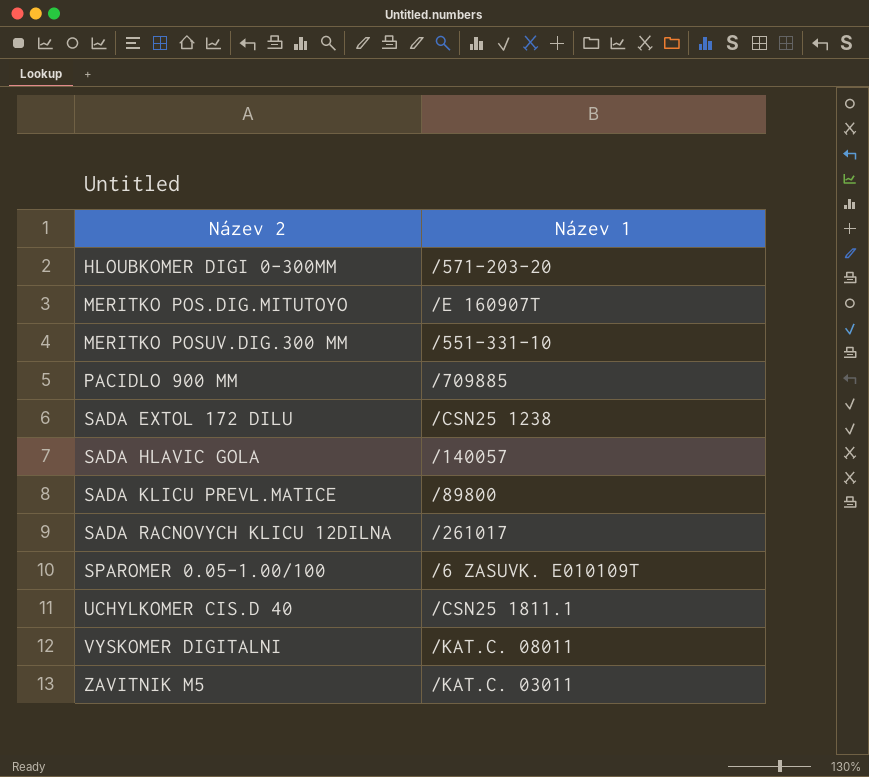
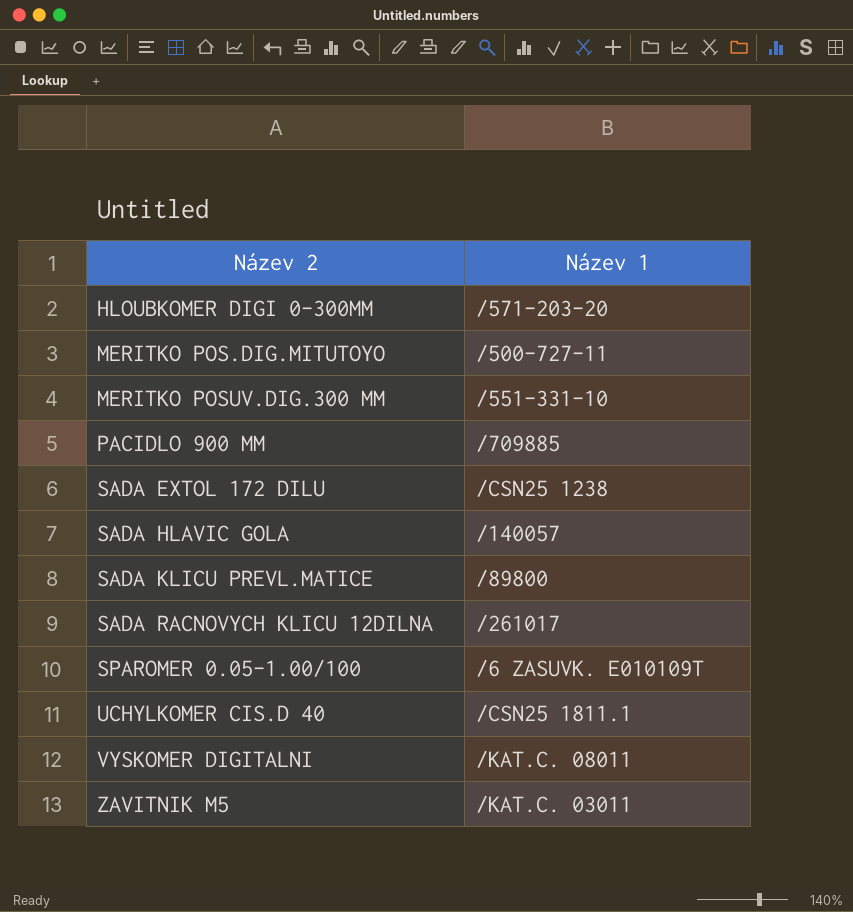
MERITKO POS.DIG.MITUTOYO | Název 1: /E 160907T -> /500-727-11

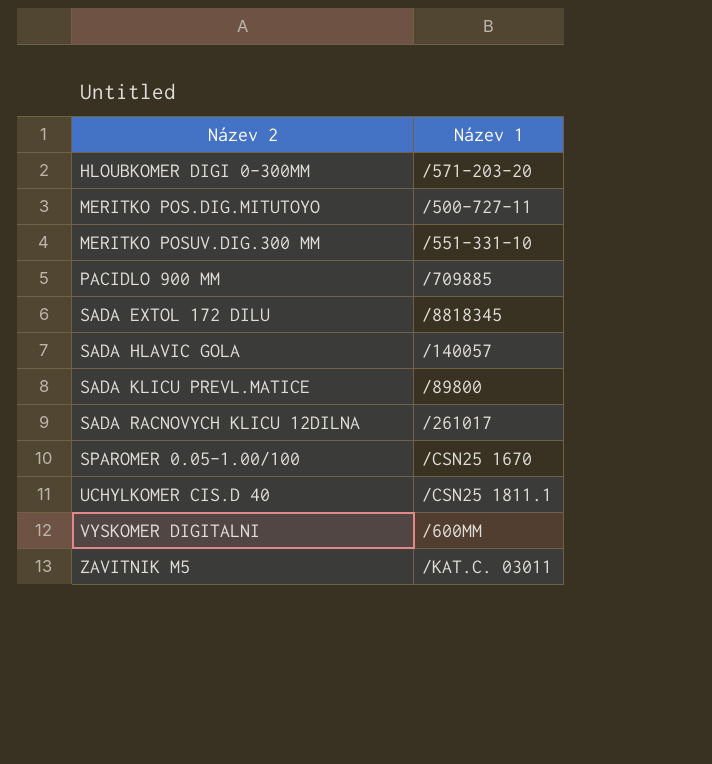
SADA EXTOL 172 DILU | Název 1: /CSN25 1238 -> /8818345
SPAROMER 0.05-1.00/100 | Název 1: /6 ZASUVK. E010109T -> /CSN25 1670
VYSKOMER DIGITALNI | Název 1: /KAT.C. 08011 -> /600MM

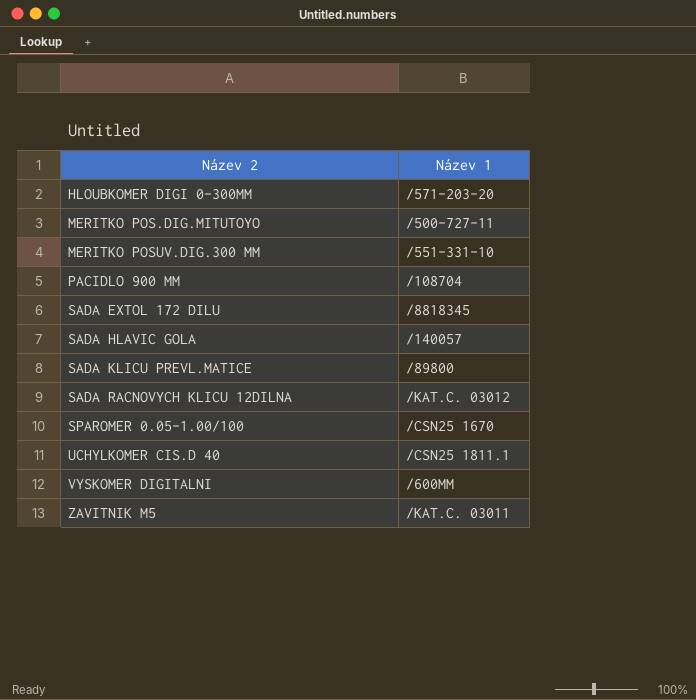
PACIDLO 900 MM | Název 1: /709885 -> /108704
SADA RACNOVYCH KLICU 12DILNA | Název 1: /261017 -> /KAT.C. 03012

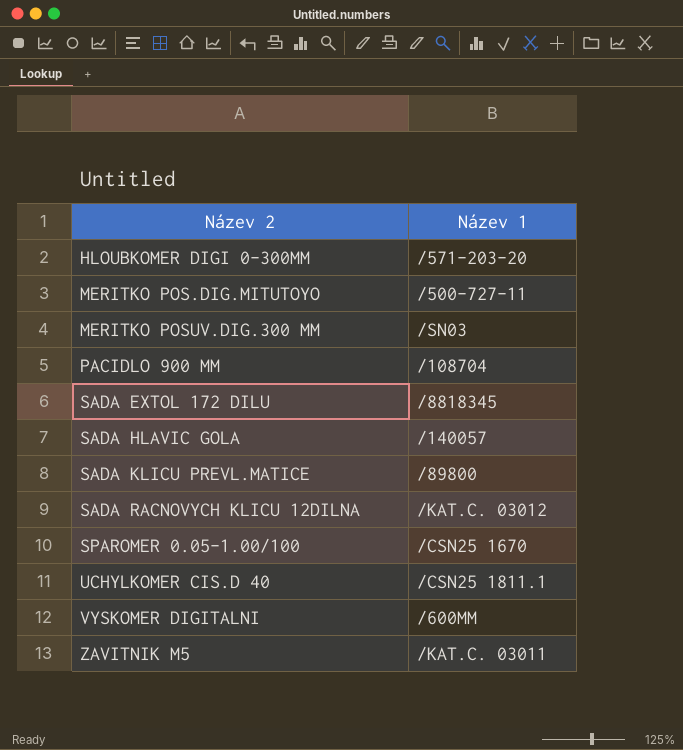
MERITKO POSUV.DIG.300 MM | Název 1: /551-331-10 -> /SN03

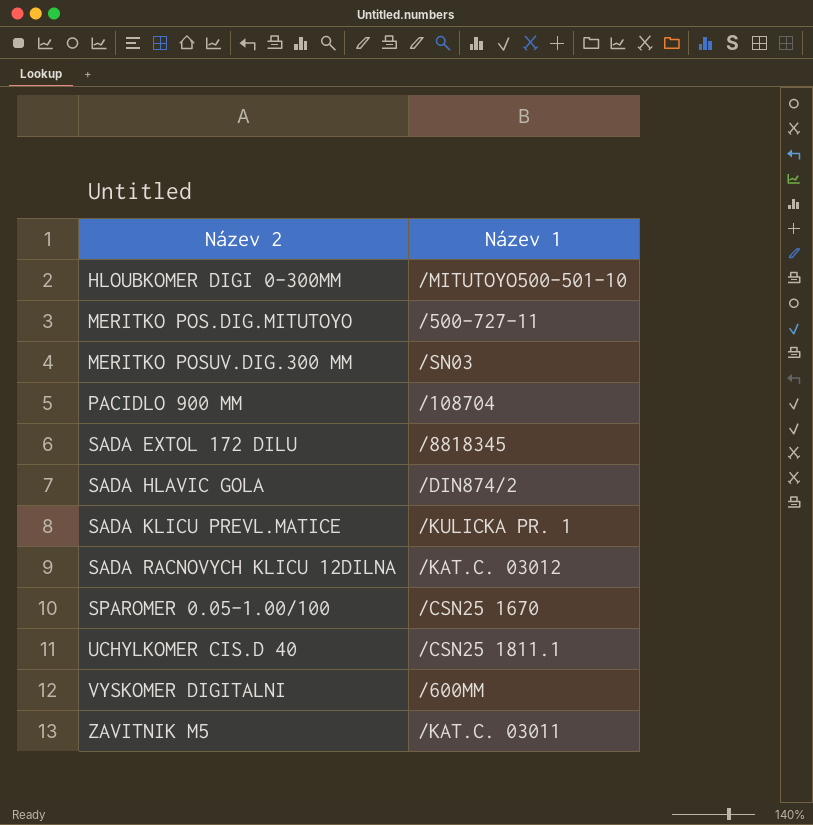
HLOUBKOMER DIGI 0-300MM | Název 1: /571-203-20 -> /MITUTOYO500-501-10
SADA HLAVIC GOLA | Název 1: /140057 -> /DIN874/2
SADA KLICU PREVL.MATICE | Název 1: /89800 -> /KULICKA PR. 1

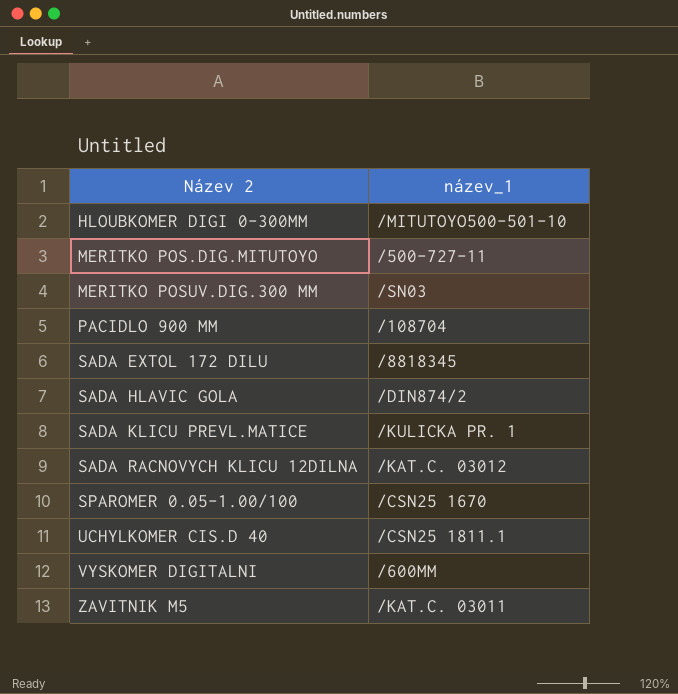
column name: Název 1 -> název_1

